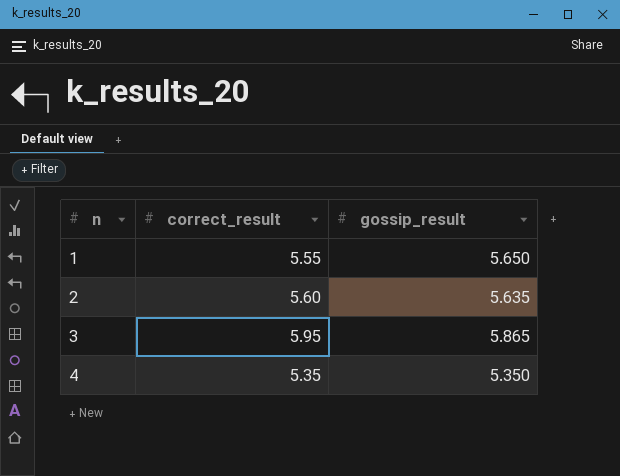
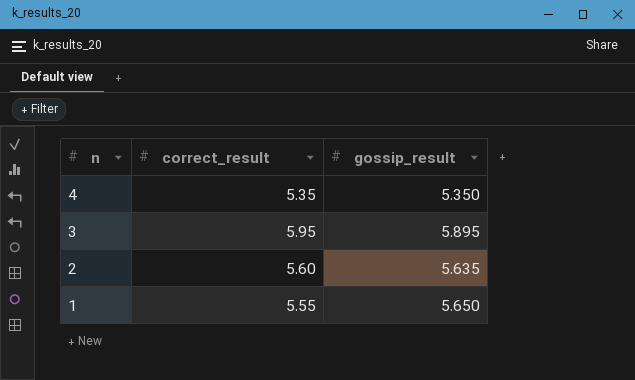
row order: n ascending -> n descending
3 | gossip_result: 5.865 -> 5.895

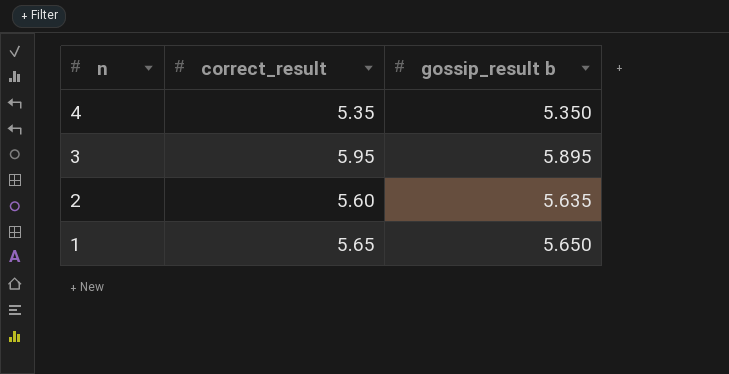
column name: gossip_result -> gossip_result b
1 | correct_result: 5.55 -> 5.65

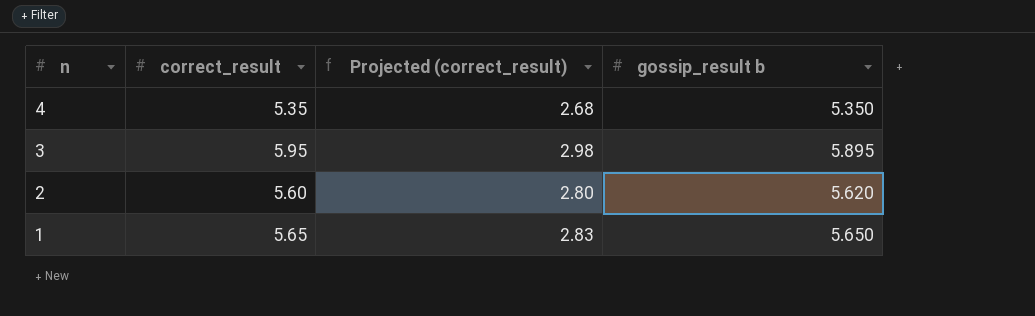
column Projected (correct_result) | formula: none -> [correct_result] * 0.5
2 | gossip_result b: 5.635 -> 5.620

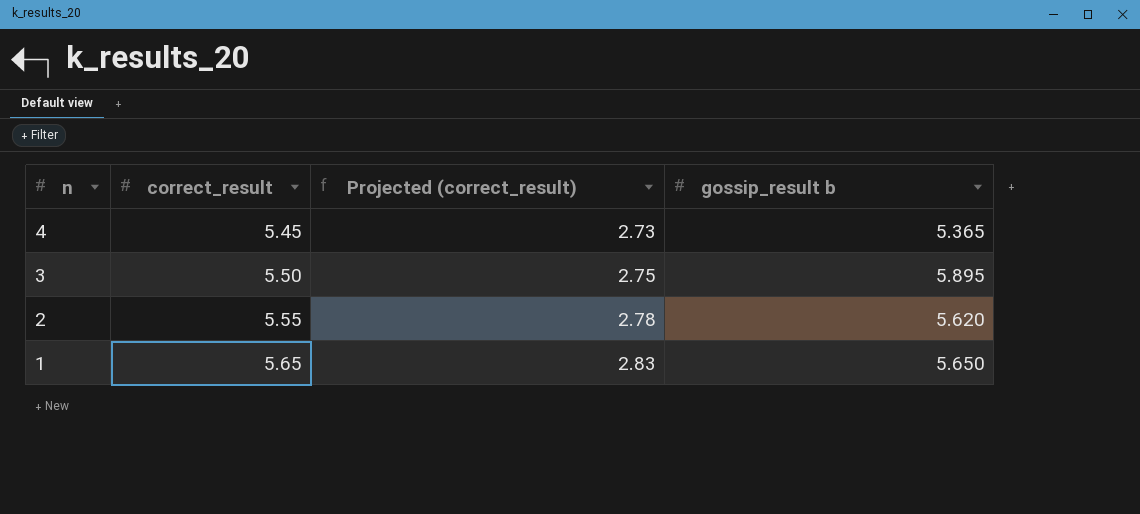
4 | correct_result: 5.35 -> 5.45
4 | Projected (correct_result): 2.68 -> 2.73
4 | gossip_result b: 5.350 -> 5.365
3 | correct_result: 5.95 -> 5.50
3 | Projected (correct_result): 2.98 -> 2.75
2 | correct_result: 5.60 -> 5.55
2 | Projected (correct_result): 2.80 -> 2.78

